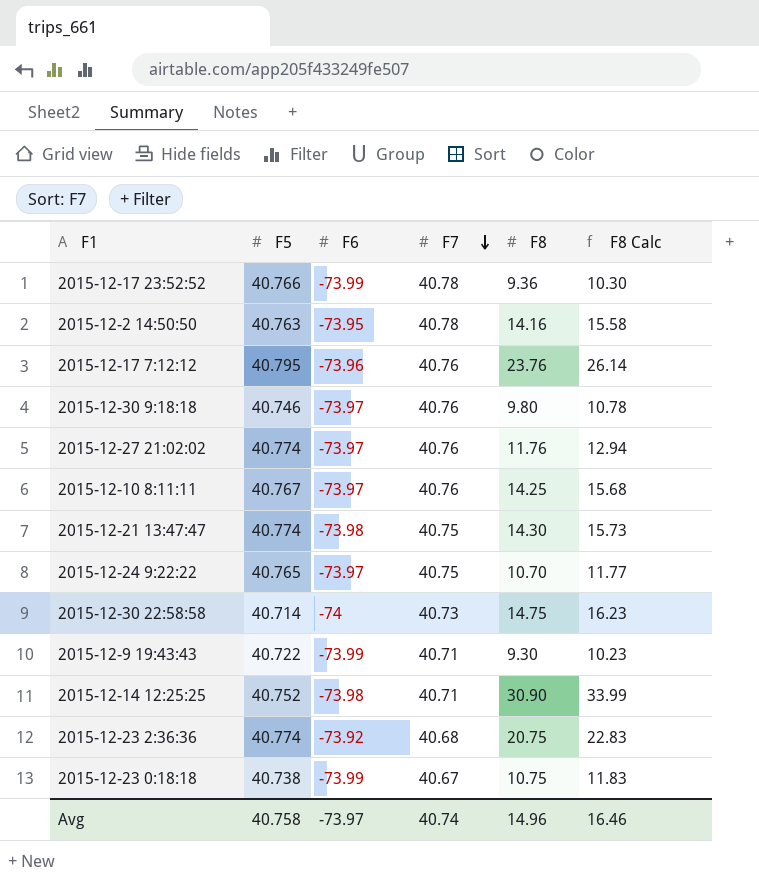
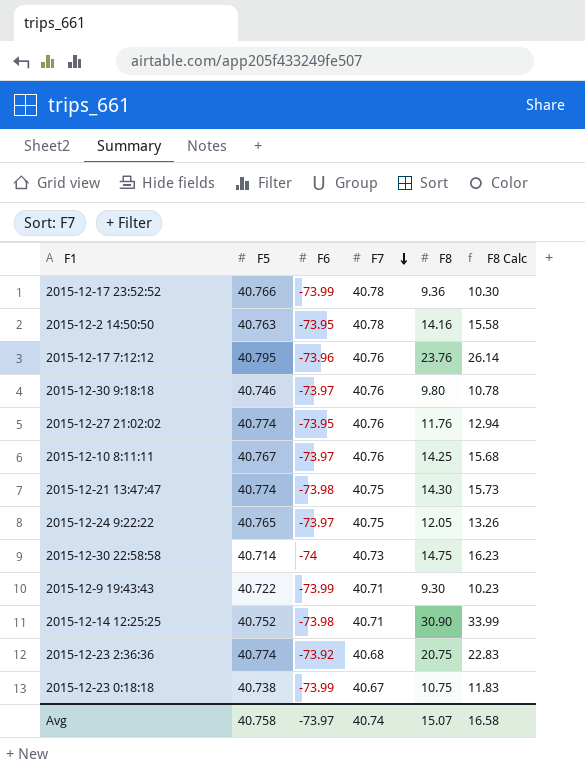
2015-12-27 21:02:02 | F6: -73.97 -> -73.95
2015-12-24 9:22:22 | F8: 10.70 -> 12.05
2015-12-24 9:22:22 | F8 Calc: 11.77 -> 13.26
Avg | F8: 14.96 -> 15.07
Avg | F8 Calc: 16.46 -> 16.58

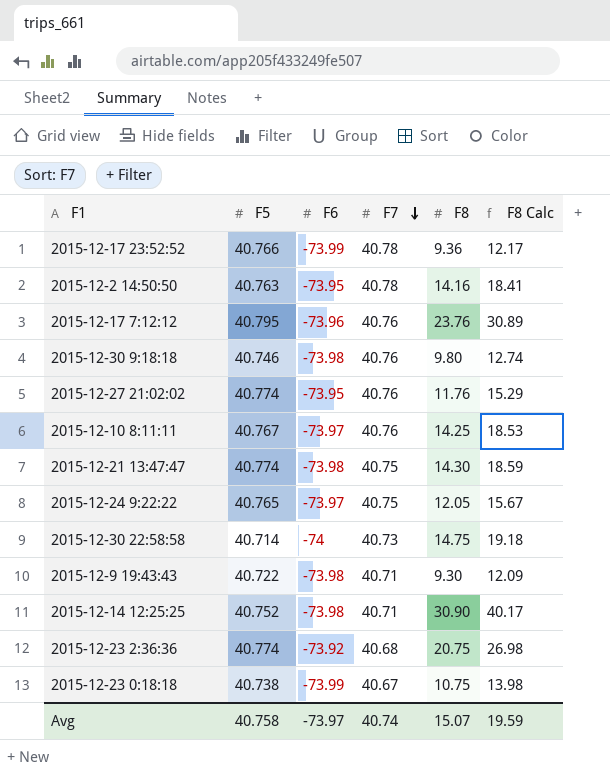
column F8 Calc | formula: [F8] * 1.1 -> [F8] * 1.3
2015-12-30 9:18:18 | F6: -73.97 -> -73.98
2015-12-9 19:43:43 | F6: -73.99 -> -73.98
Avg | F8 Calc: 16.58 -> 19.59

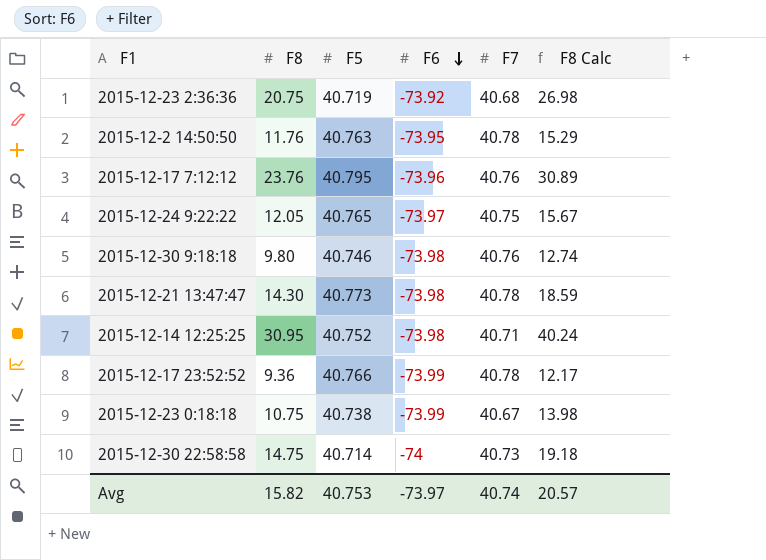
row order: F7 descending -> F6 descending
column F8 | position: 5 -> 2
row 2015-12-27 21:02:02: 40.774 | -73.95 | 40.76 | 11.76 | 15.29 -> none
row 2015-12-10 8:11:11: 40.767 | -73.97 | 40.76 | 14.25 | 18.53 -> none
row 2015-12-9 19:43:43: 40.722 | -73.98 | 40.71 | 9.30 | 12.09 -> none
2015-12-23 2:36:36 | F5: 40.774 -> 40.719
2015-12-2 14:50:50 | F8: 14.16 -> 11.76
2015-12-2 14:50:50 | F8 Calc: 18.41 -> 15.29
2015-12-21 13:47:47 | F5: 40.774 -> 40.773
2015-12-21 13:47:47 | F7: 40.75 -> 40.78
2015-12-14 12:25:25 | F8: 30.90 -> 30.95
2015-12-14 12:25:25 | F8 Calc: 40.17 -> 40.24
Avg | F8: 15.07 -> 15.82
Avg | F5: 40.758 -> 40.753
Avg | F8 Calc: 19.59 -> 20.57

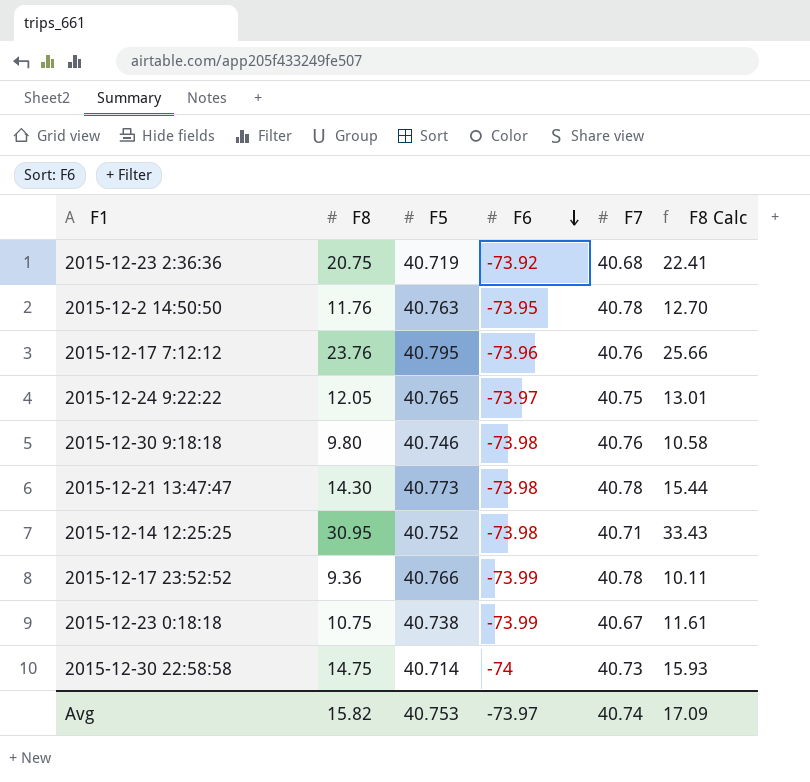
column F8 Calc | formula: [F8] * 1.3 -> [F8] * 1.08
Avg | F8 Calc: 20.57 -> 17.09

